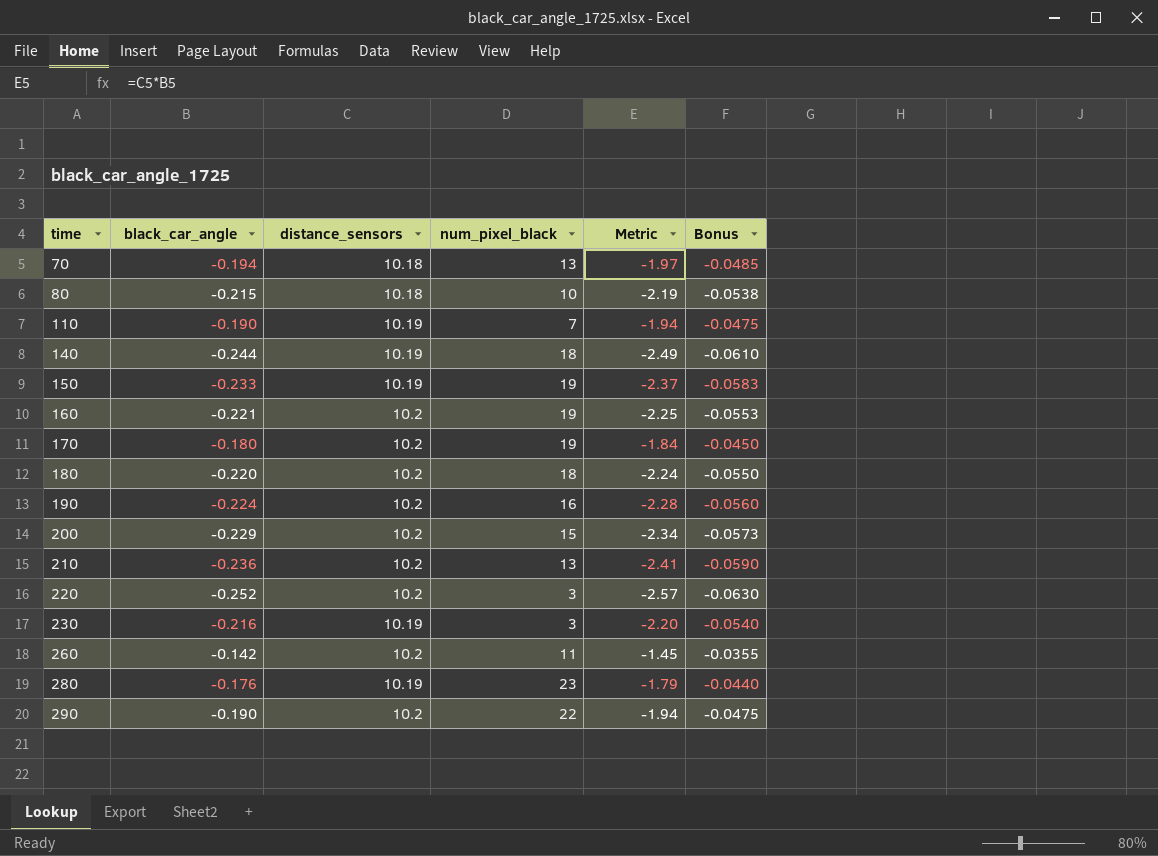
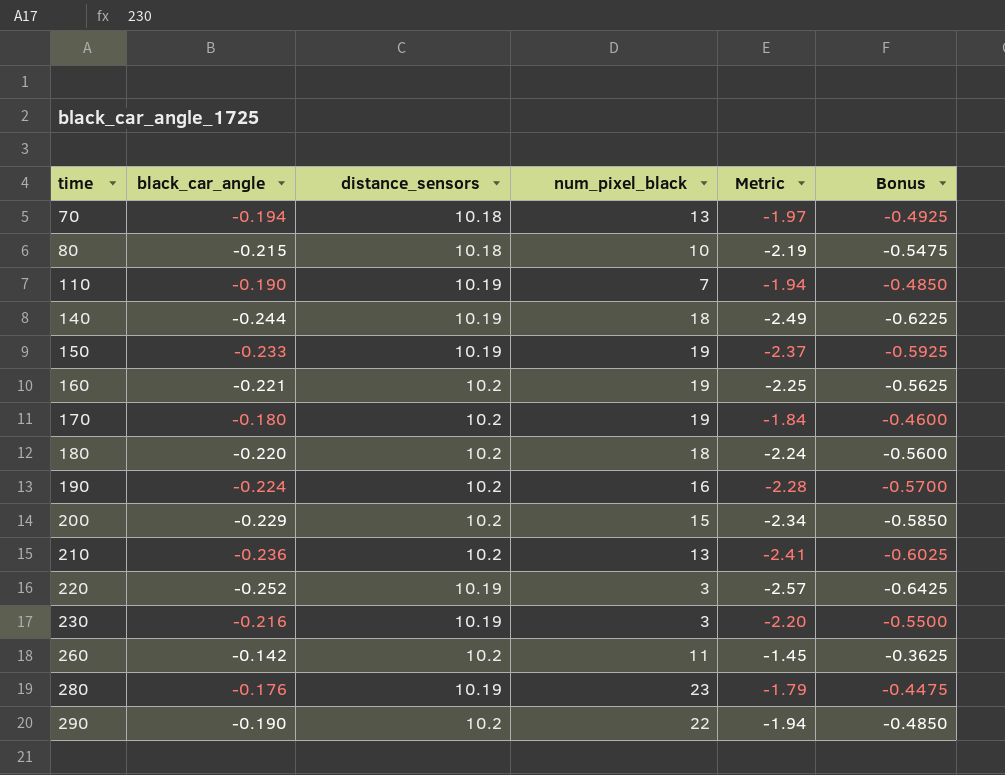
column Bonus | formula: [black_car_angle] * 0.25 -> [Metric] * 0.25
220 | distance_sensors: 10.2 -> 10.19

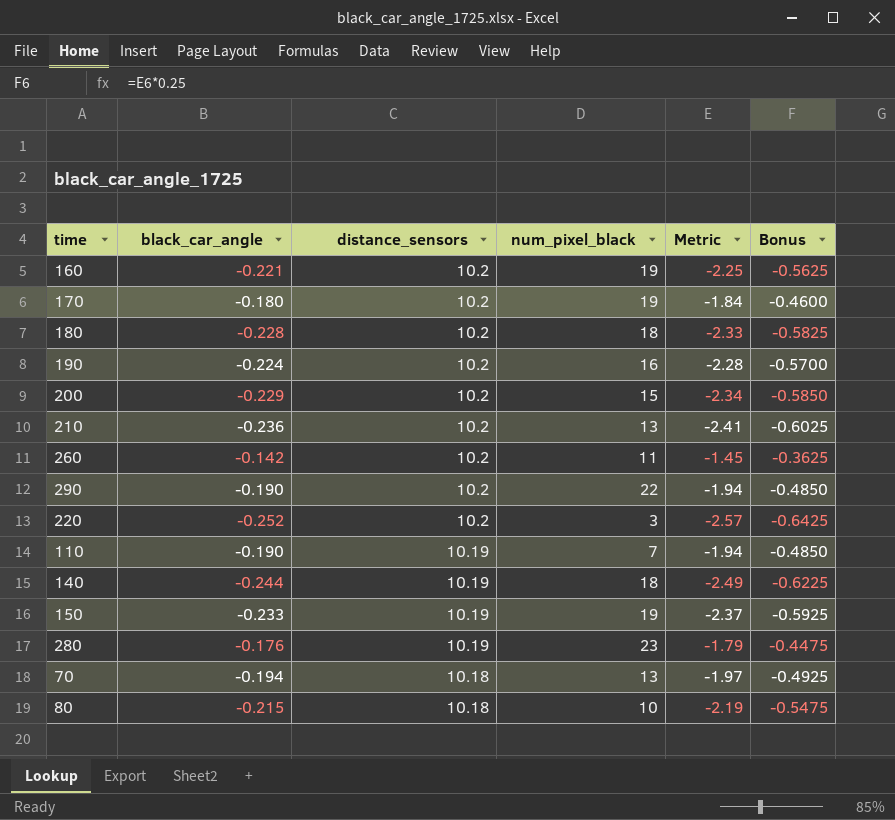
row order: time ascending -> distance_sensors descending
row 230: -0.216 | 10.19 | 3 | -2.20 | -0.5500 -> none
180 | black_car_angle: -0.220 -> -0.228
180 | Metric: -2.24 -> -2.33
180 | Bonus: -0.5600 -> -0.5825
220 | distance_sensors: 10.19 -> 10.2

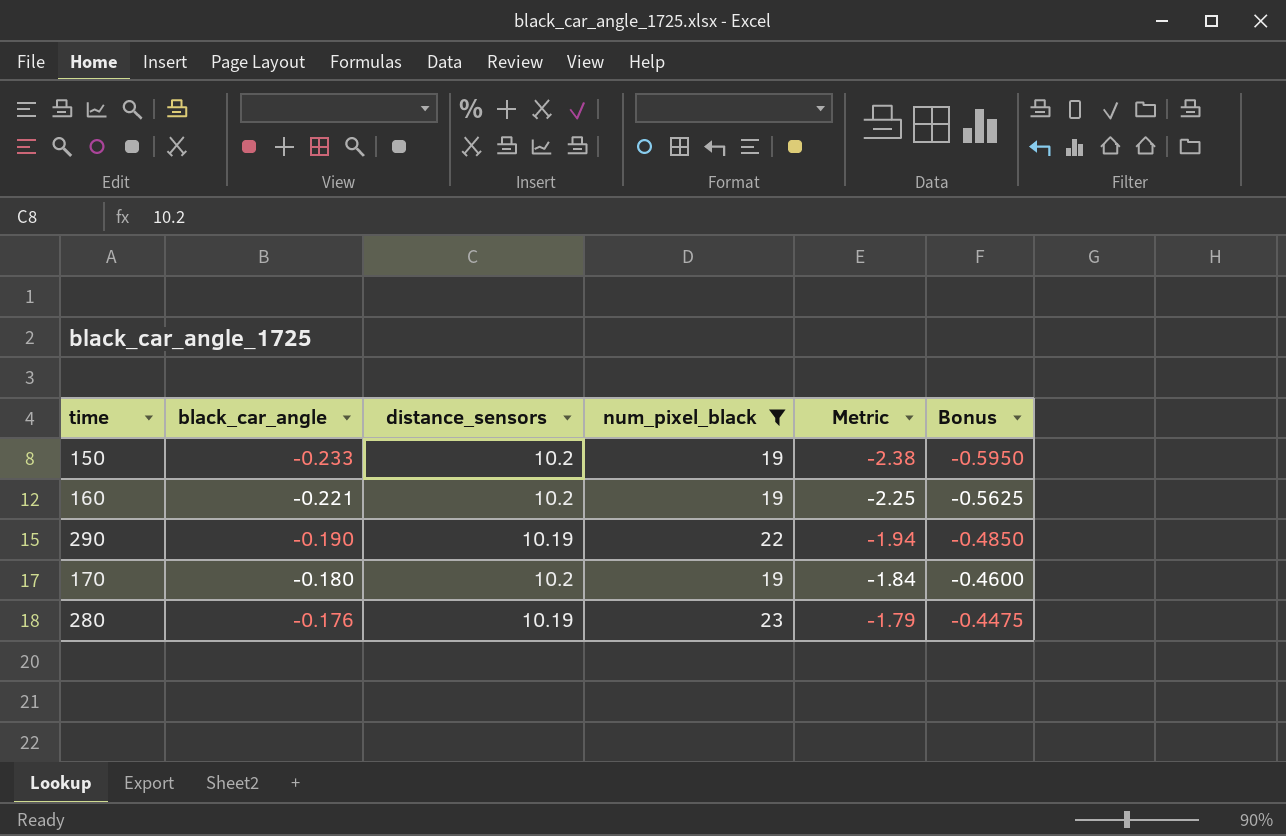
filter: none -> num_pixel_black >= 19
row order: distance_sensors descending -> black_car_angle ascending
150 | distance_sensors: 10.19 -> 10.2
150 | Metric: -2.37 -> -2.38
150 | Bonus: -0.5925 -> -0.5950
290 | distance_sensors: 10.2 -> 10.19

